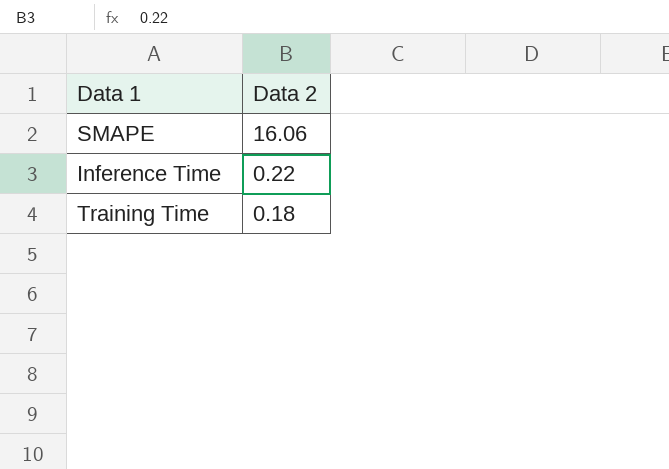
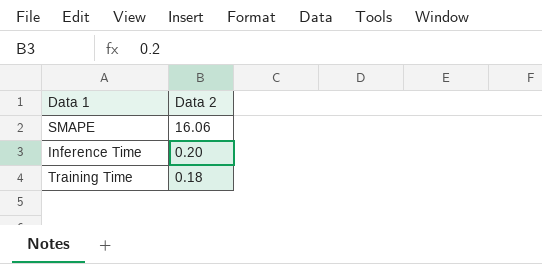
Inference Time | Data 2: 0.22 -> 0.20

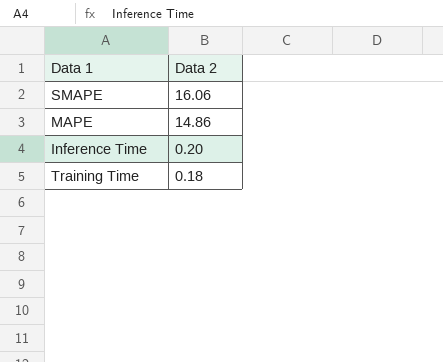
row MAPE: none -> 14.86

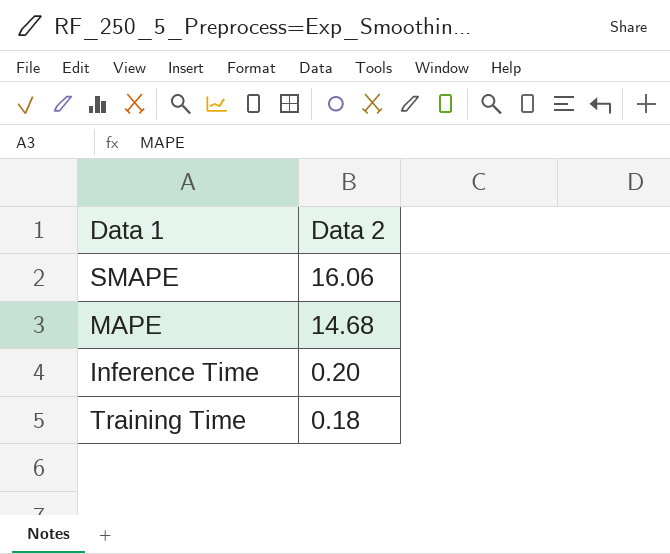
MAPE | Data 2: 14.86 -> 14.68

